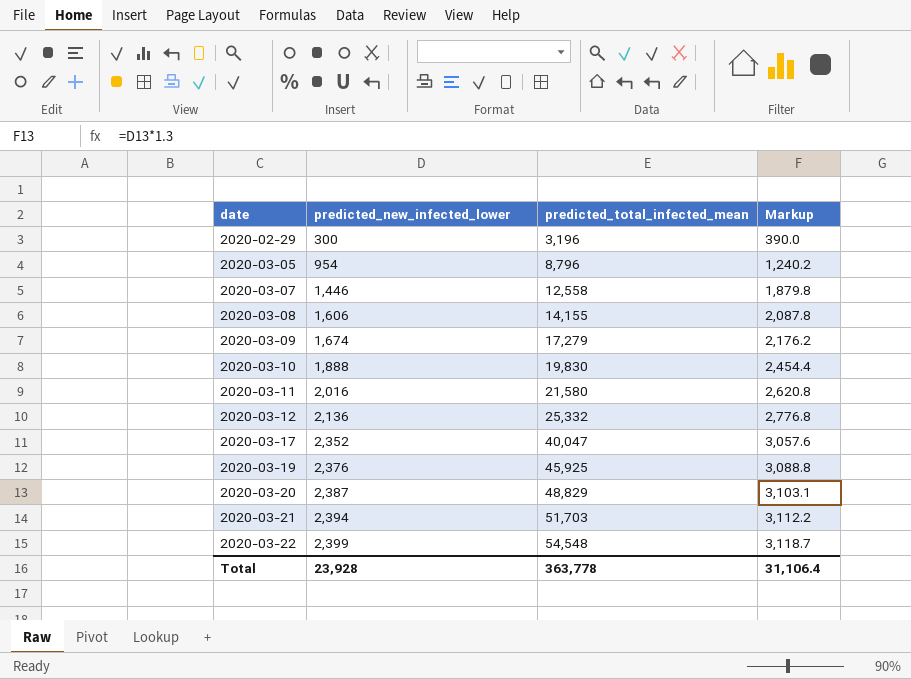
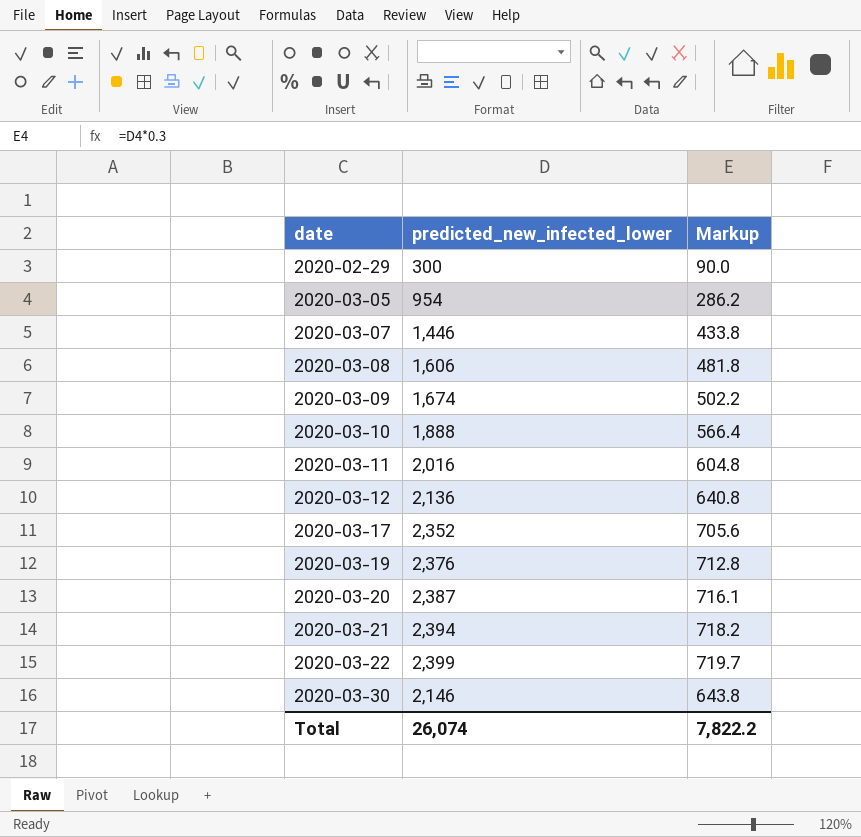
column predicted_total_infected_mean | position: 3 -> none
column Markup | formula: [predicted_new_infected_lower] * 1.3 -> [predicted_new_infected_lower] * 0.3
row 2020-03-30: none -> 2,146 | 643.8
Total | predicted_new_infected_lower: 23,928 -> 26,074
Total | Markup: 31,106.4 -> 7,822.2

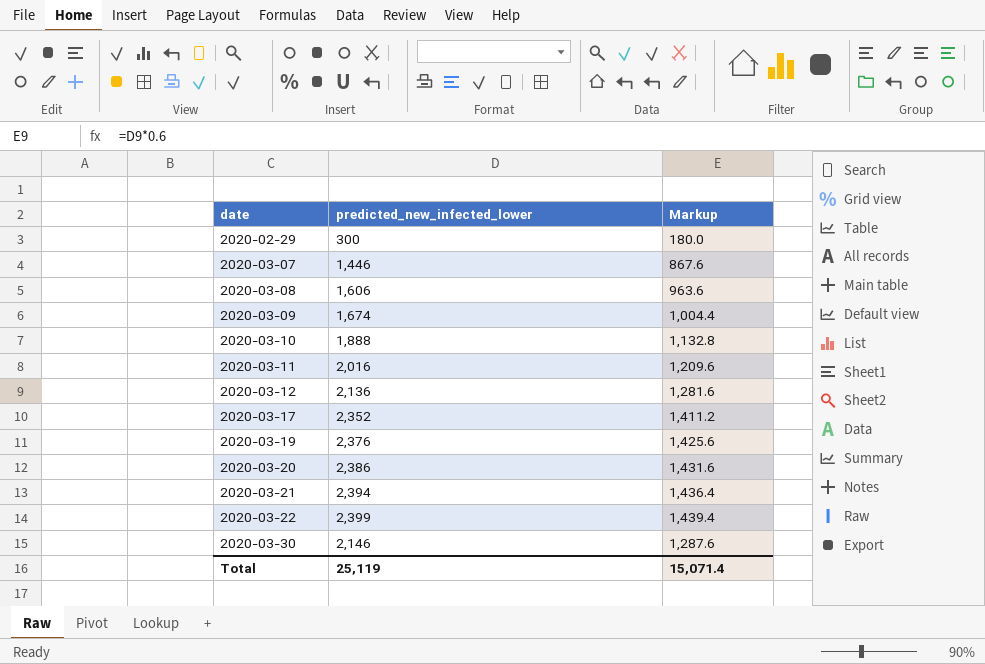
column Markup | formula: [predicted_new_infected_lower] * 0.3 -> [predicted_new_infected_lower] * 0.6
row 2020-03-05: 954 | 286.2 -> none
2020-03-20 | predicted_new_infected_lower: 2,387 -> 2,386
Total | predicted_new_infected_lower: 26,074 -> 25,119
Total | Markup: 7,822.2 -> 15,071.4

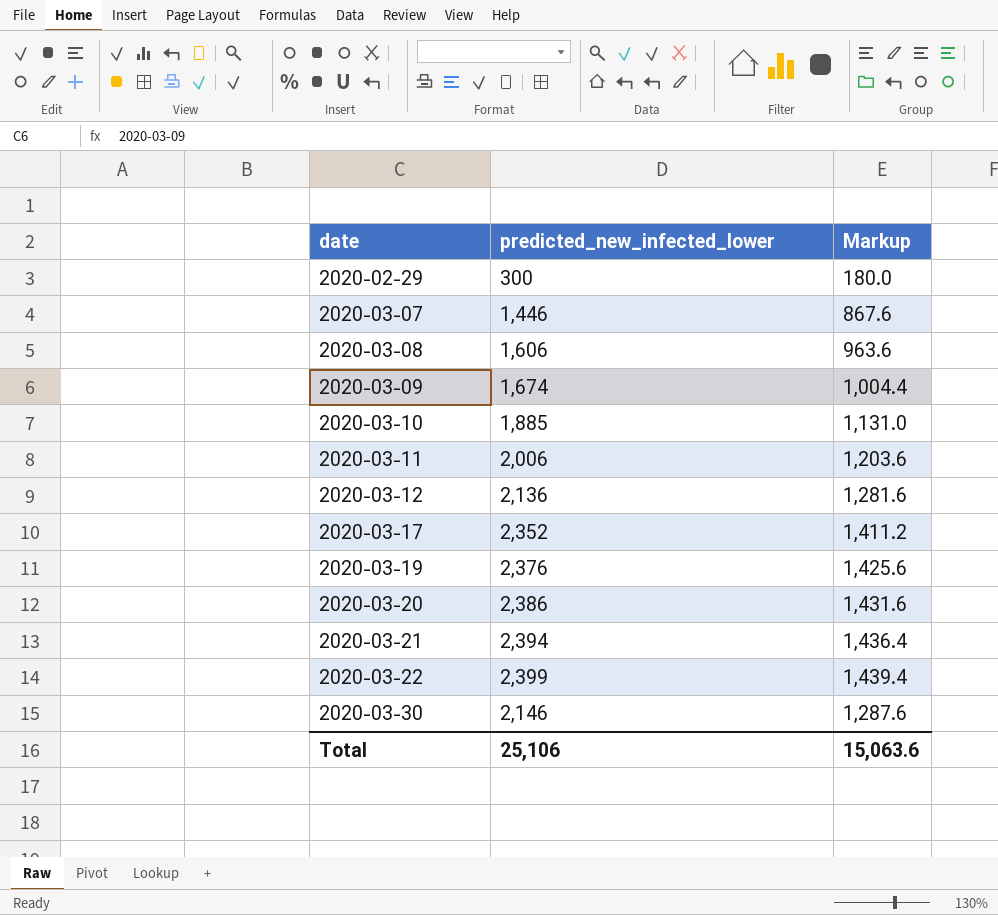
2020-03-10 | predicted_new_infected_lower: 1,888 -> 1,885
2020-03-10 | Markup: 1,132.8 -> 1,131.0
2020-03-11 | predicted_new_infected_lower: 2,016 -> 2,006
2020-03-11 | Markup: 1,209.6 -> 1,203.6
Total | predicted_new_infected_lower: 25,119 -> 25,106
Total | Markup: 15,071.4 -> 15,063.6

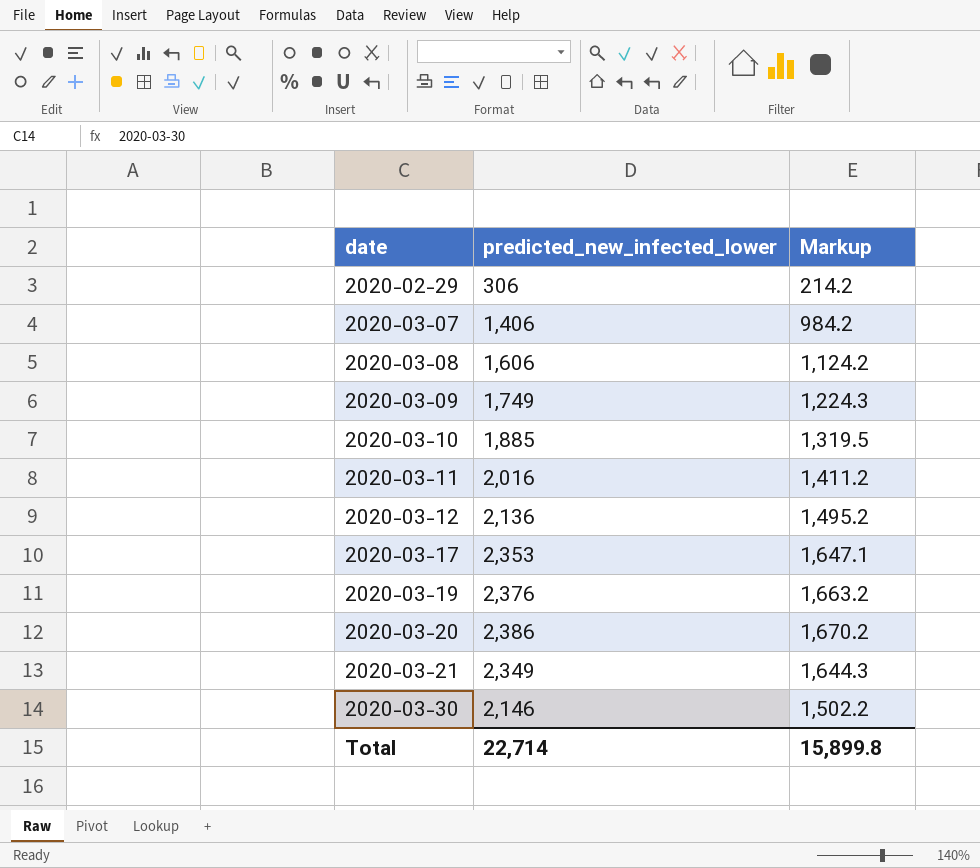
column Markup | formula: [predicted_new_infected_lower] * 0.6 -> [predicted_new_infected_lower] * 0.7
row 2020-03-22: 2,399 | 1,439.4 -> none
2020-02-29 | predicted_new_infected_lower: 300 -> 306
2020-03-07 | predicted_new_infected_lower: 1,446 -> 1,406
2020-03-09 | predicted_new_infected_lower: 1,674 -> 1,749
2020-03-11 | predicted_new_infected_lower: 2,006 -> 2,016
2020-03-17 | predicted_new_infected_lower: 2,352 -> 2,353
2020-03-21 | predicted_new_infected_lower: 2,394 -> 2,349
Total | predicted_new_infected_lower: 25,106 -> 22,714
Total | Markup: 15,063.6 -> 15,899.8

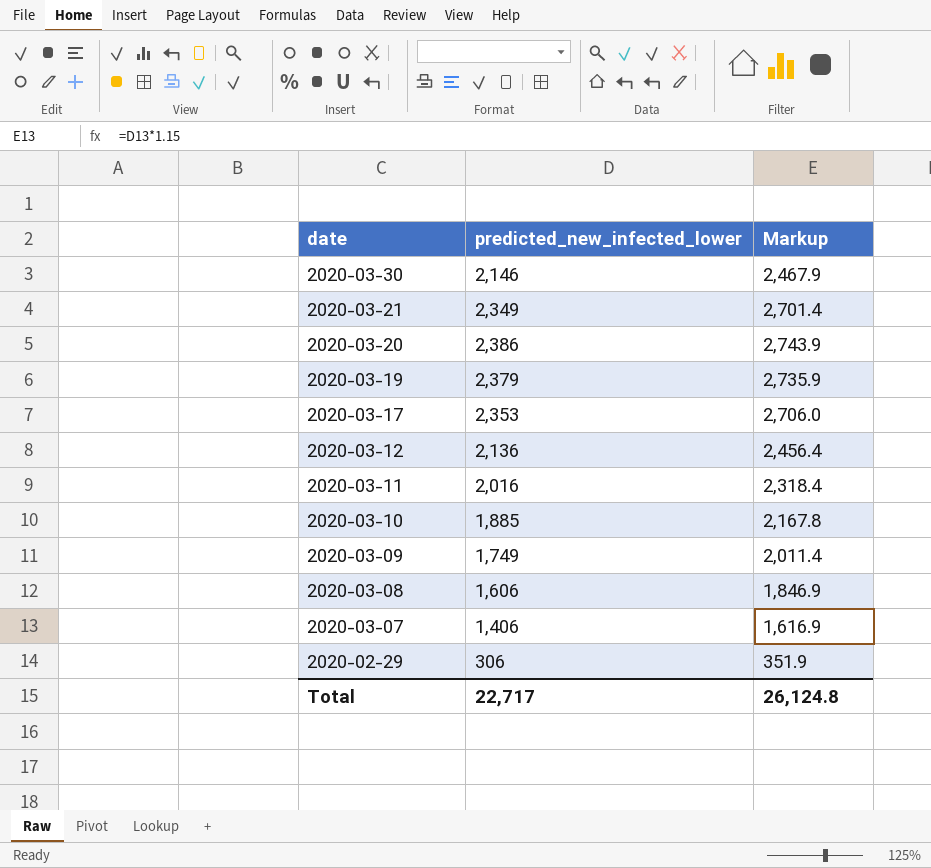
row order: date ascending -> date descending
column Markup | formula: [predicted_new_infected_lower] * 0.7 -> [predicted_new_infected_lower] * 1.15
2020-03-19 | predicted_new_infected_lower: 2,376 -> 2,379
Total | predicted_new_infected_lower: 22,714 -> 22,717
Total | Markup: 15,899.8 -> 26,124.8

